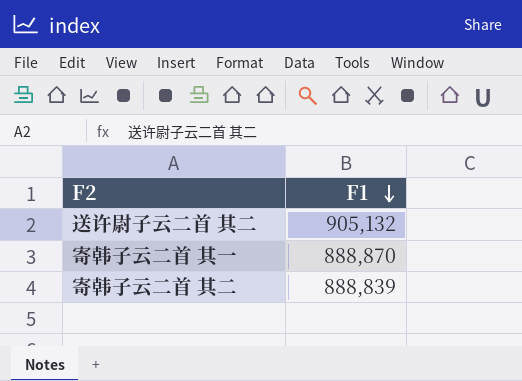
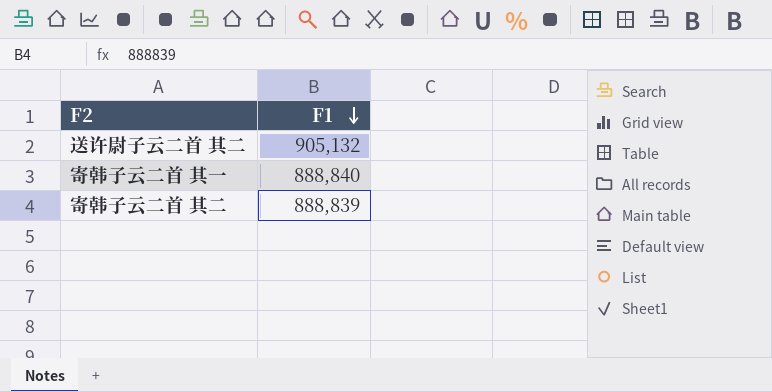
寄韩子云二首 其一 | F1: 888,870 -> 888,840

